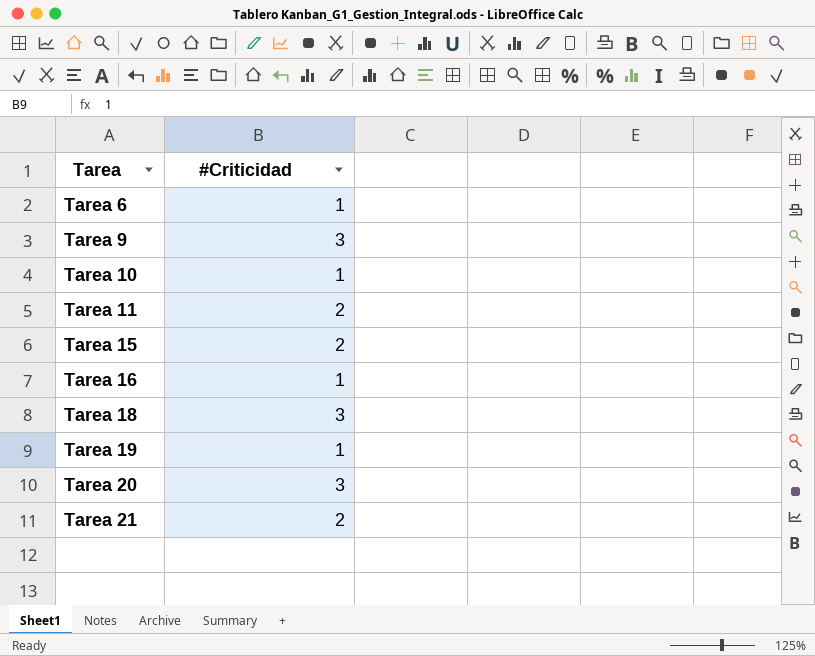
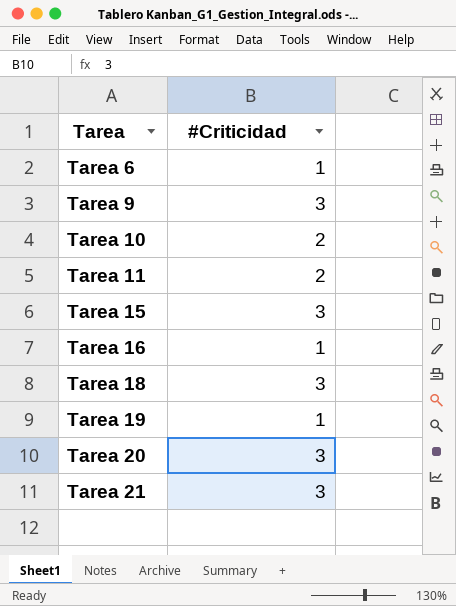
Tarea 10 | #Criticidad: 1 -> 2
Tarea 15 | #Criticidad: 2 -> 3
Tarea 21 | #Criticidad: 2 -> 3

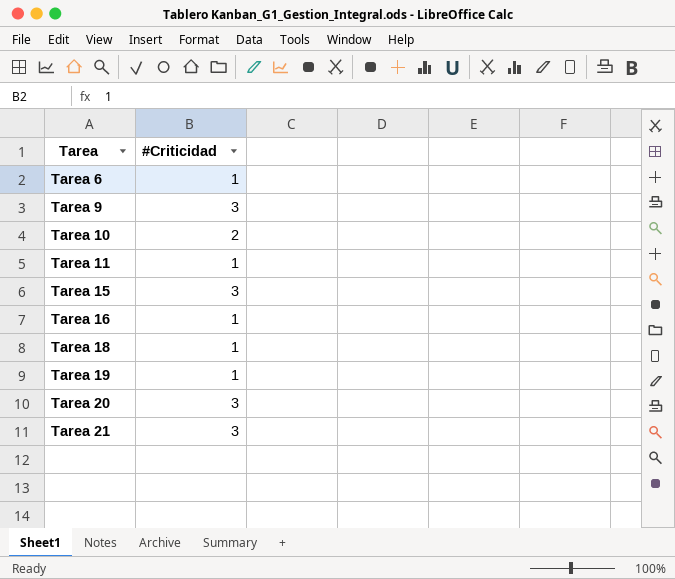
Tarea 11 | #Criticidad: 2 -> 1
Tarea 18 | #Criticidad: 3 -> 1

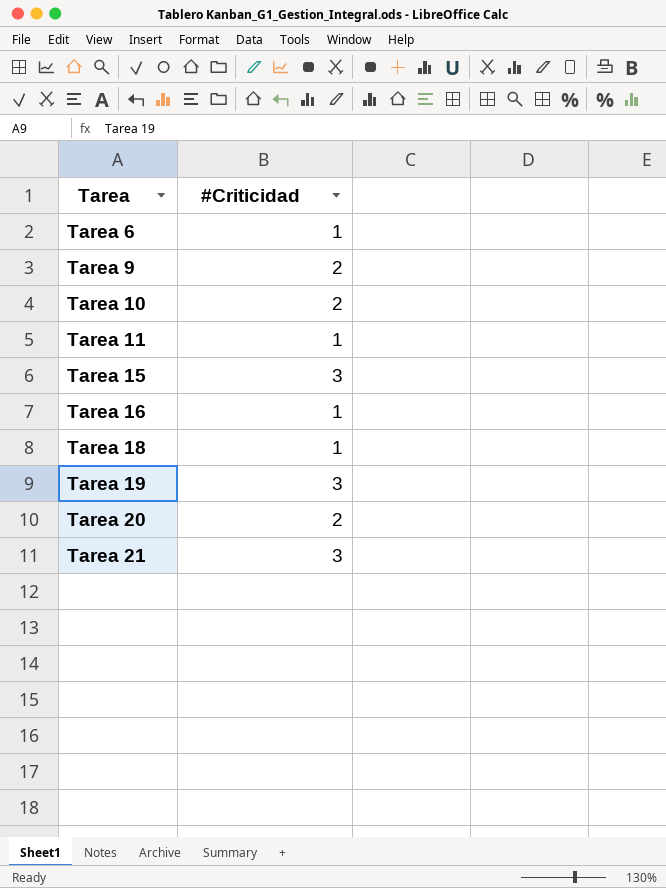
Tarea 9 | #Criticidad: 3 -> 2
Tarea 19 | #Criticidad: 1 -> 3
Tarea 20 | #Criticidad: 3 -> 2

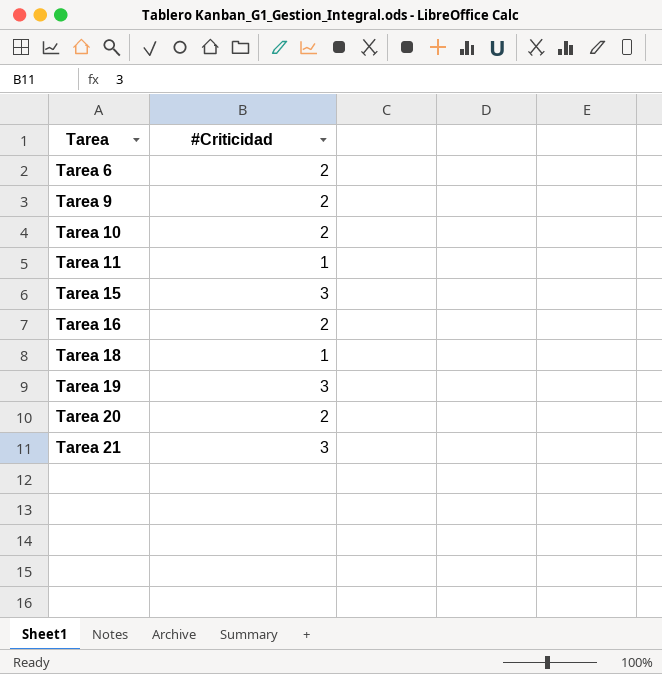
Tarea 6 | #Criticidad: 1 -> 2
Tarea 16 | #Criticidad: 1 -> 2

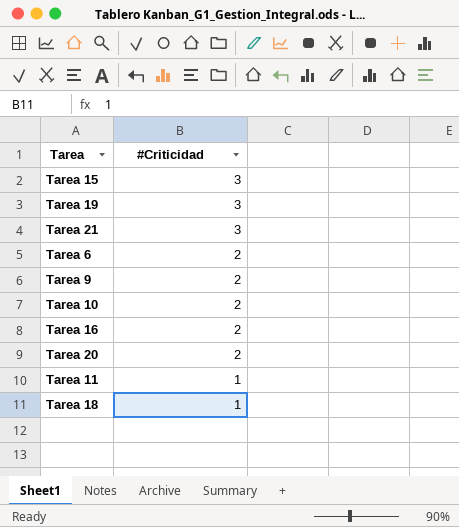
row order: Tarea ascending -> #Criticidad descending

